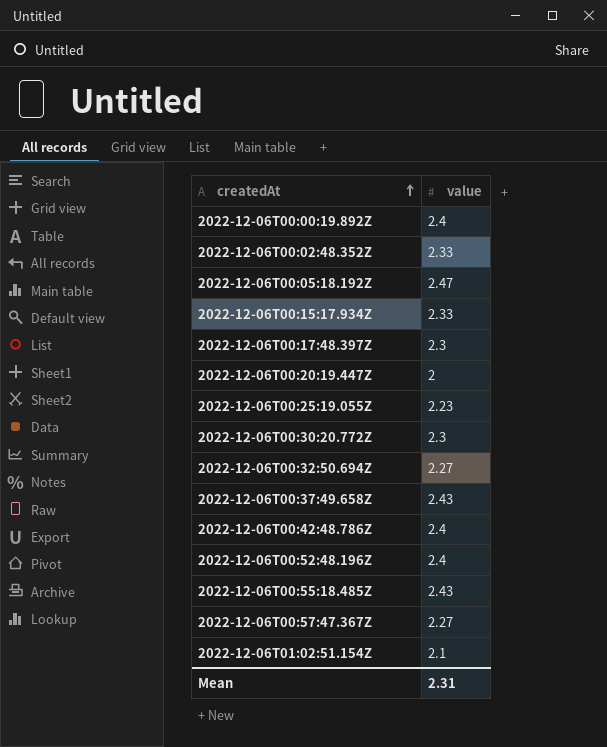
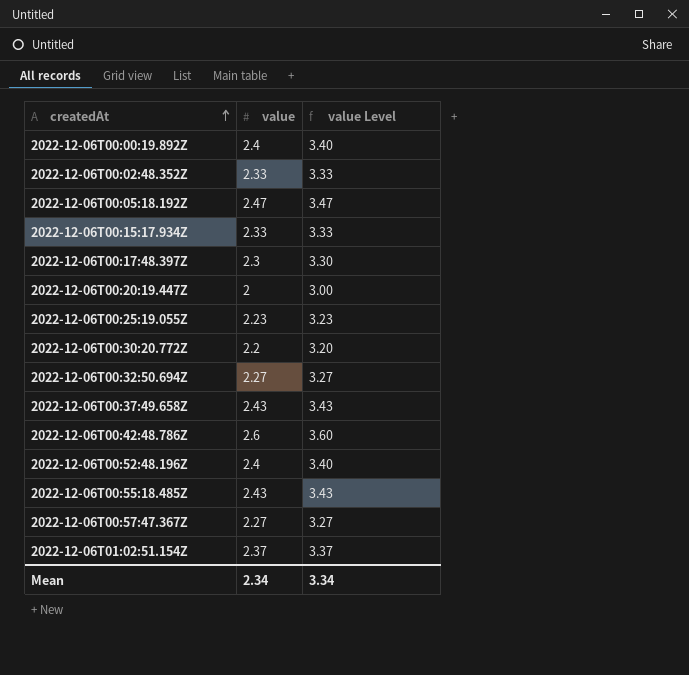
column value Level | formula: none -> [value] + 1
2022-12-06T00:30:20.772Z | value: 2.3 -> 2.2
2022-12-06T00:42:48.786Z | value: 2.4 -> 2.6
2022-12-06T01:02:51.154Z | value: 2.1 -> 2.37
Mean | value: 2.31 -> 2.34

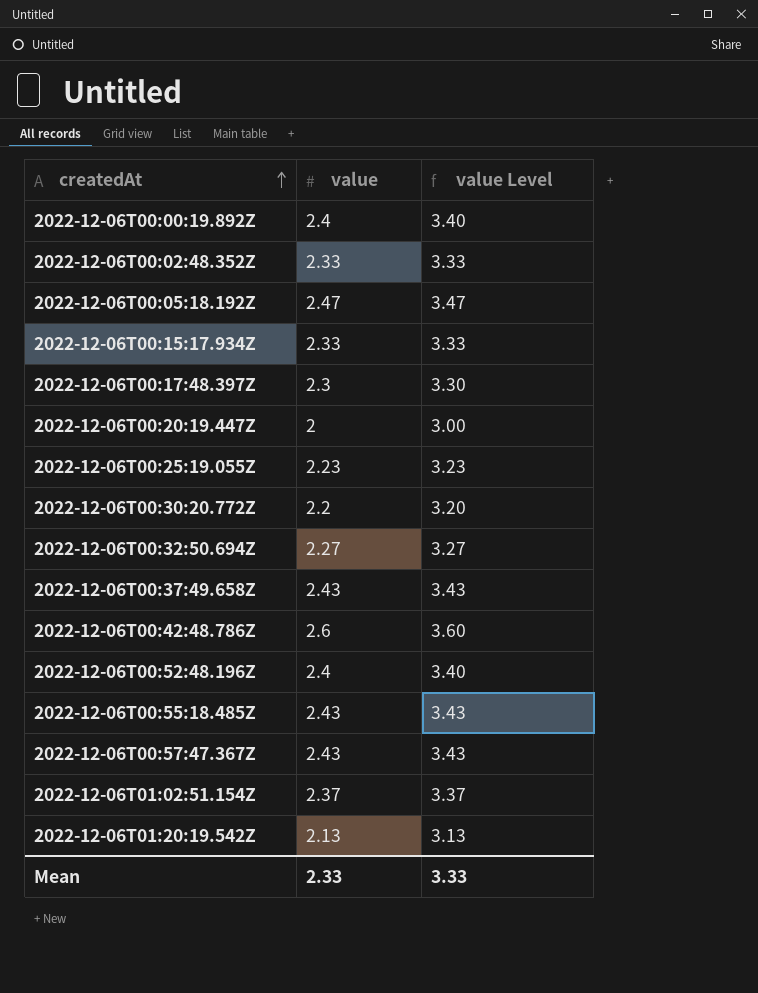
2022-12-06T00:57:47.367Z | value: 2.27 -> 2.43
2022-12-06T00:57:47.367Z | value Level: 3.27 -> 3.43
row 2022-12-06T01:20:19.542Z: none -> 2.13 | 3.13
Mean | value: 2.34 -> 2.33
Mean | value Level: 3.34 -> 3.33

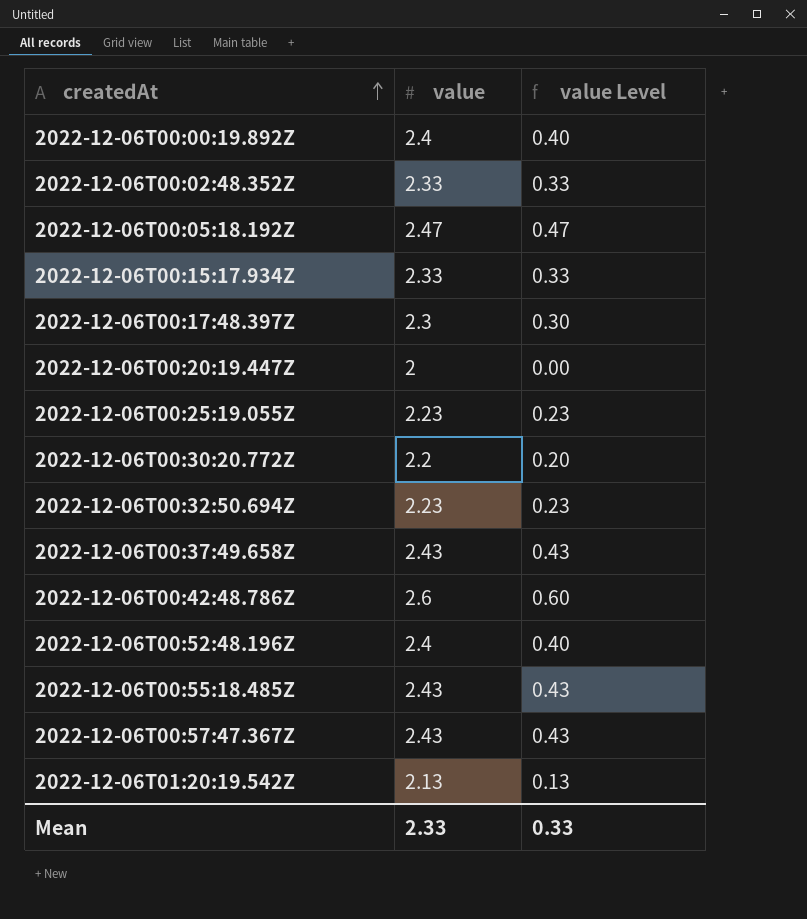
column value Level | formula: [value] + 1 -> [value] - 2
row 2022-12-06T01:02:51.154Z: 2.37 | 3.37 -> none
2022-12-06T00:32:50.694Z | value: 2.27 -> 2.23
Mean | value Level: 3.33 -> 0.33

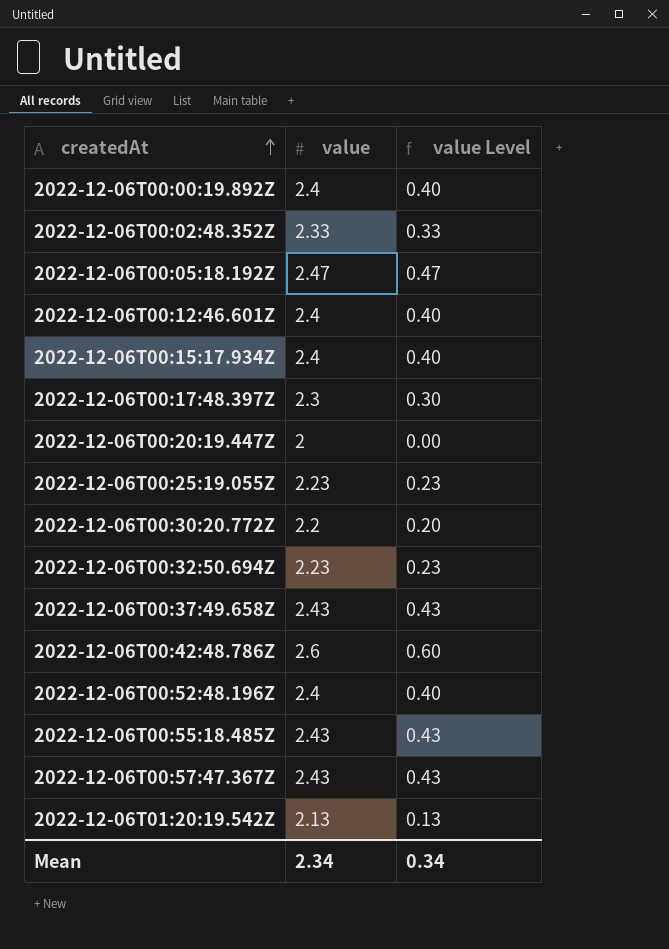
row 2022-12-06T00:12:46.601Z: none -> 2.4 | 0.40
2022-12-06T00:15:17.934Z | value: 2.33 -> 2.4
2022-12-06T00:15:17.934Z | value Level: 0.33 -> 0.40
Mean | value: 2.33 -> 2.34
Mean | value Level: 0.33 -> 0.34

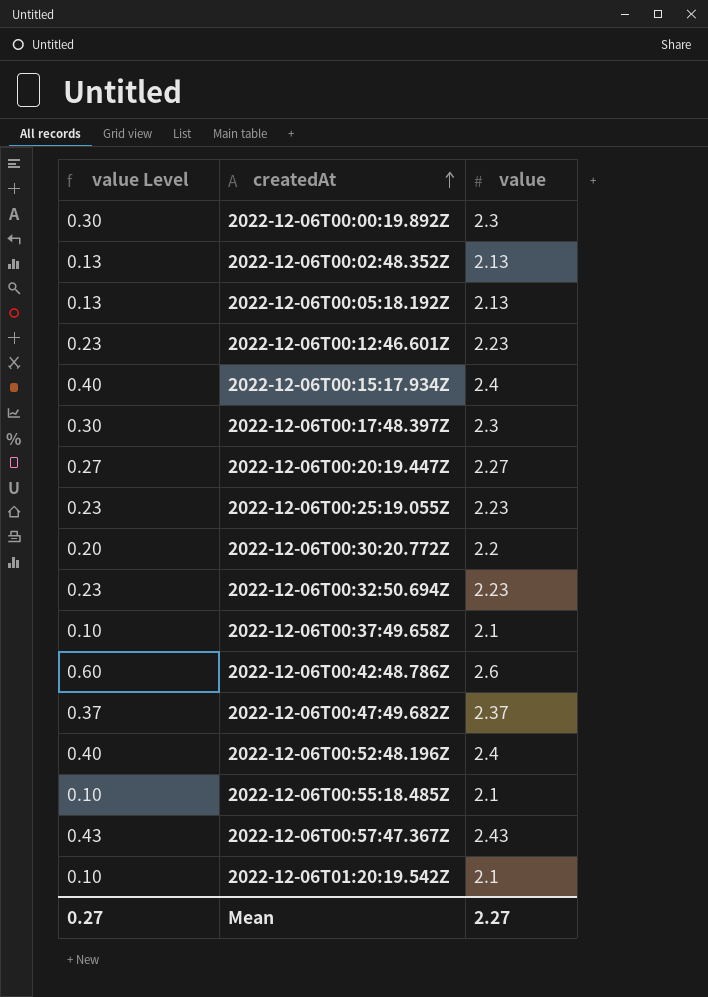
column value Level | position: 3 -> 1
2022-12-06T00:00:19.892Z | value Level: 0.40 -> 0.30
2022-12-06T00:00:19.892Z | value: 2.4 -> 2.3
2022-12-06T00:02:48.352Z | value Level: 0.33 -> 0.13
2022-12-06T00:02:48.352Z | value: 2.33 -> 2.13
2022-12-06T00:05:18.192Z | value Level: 0.47 -> 0.13
2022-12-06T00:05:18.192Z | value: 2.47 -> 2.13
2022-12-06T00:12:46.601Z | value Level: 0.40 -> 0.23
2022-12-06T00:12:46.601Z | value: 2.4 -> 2.23
2022-12-06T00:20:19.447Z | value Level: 0.00 -> 0.27
2022-12-06T00:20:19.447Z | value: 2 -> 2.27
2022-12-06T00:37:49.658Z | value Level: 0.43 -> 0.10
2022-12-06T00:37:49.658Z | value: 2.43 -> 2.1
row 2022-12-06T00:47:49.682Z: none -> 0.37 | 2.37
2022-12-06T00:55:18.485Z | value Level: 0.43 -> 0.10
2022-12-06T00:55:18.485Z | value: 2.43 -> 2.1
2022-12-06T01:20:19.542Z | value Level: 0.13 -> 0.10
2022-12-06T01:20:19.542Z | value: 2.13 -> 2.1
Mean | value Level: 0.34 -> 0.27
Mean | value: 2.34 -> 2.27

